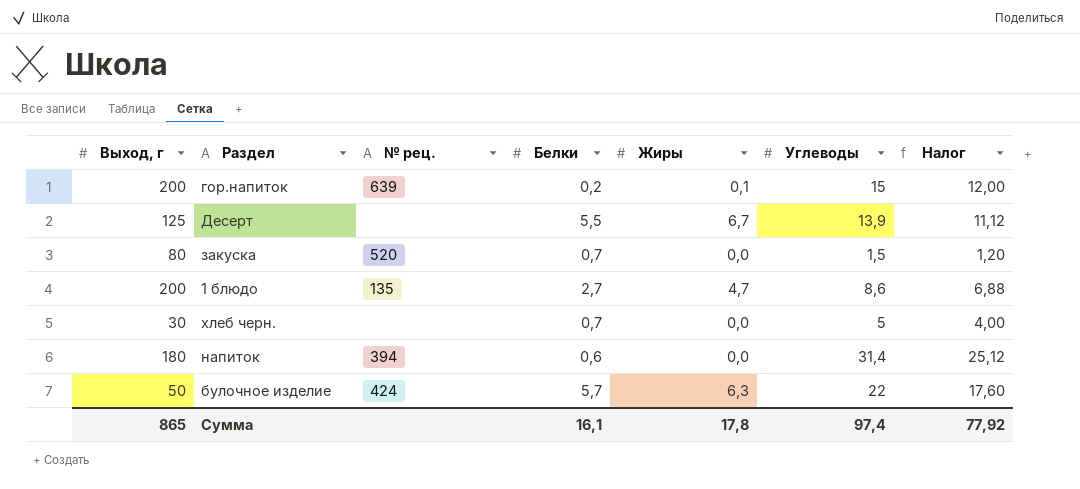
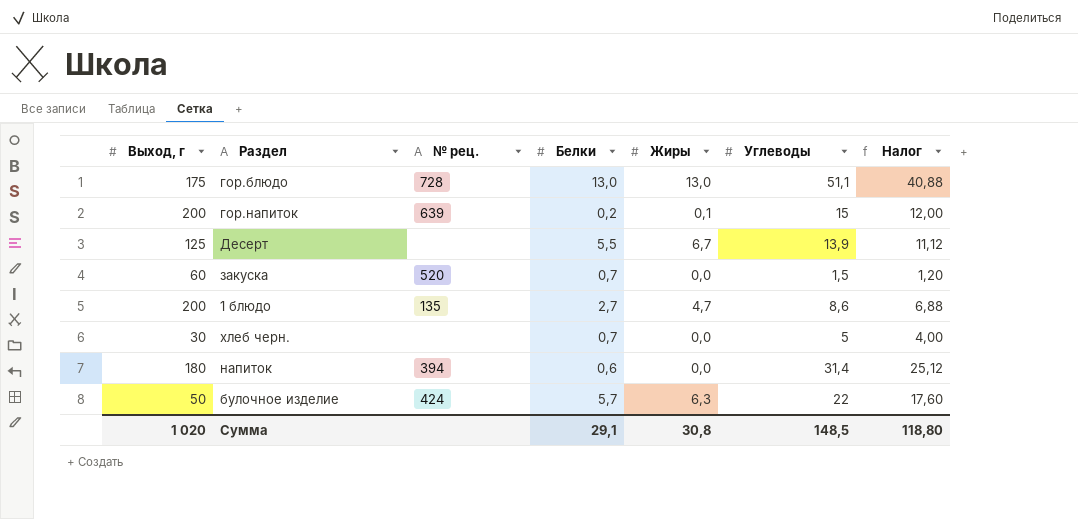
row гор.блюдо: none -> 175 | 728 | 13,0 | 13,0 | 51,1 | 40,88
закуска | Выход, г: 80 -> 60
Сумма | Выход, г: 865 -> 1 020
Сумма | Белки: 16,1 -> 29,1
Сумма | Жиры: 17,8 -> 30,8
Сумма | Углеводы: 97,4 -> 148,5
Сумма | Налог: 77,92 -> 118,80

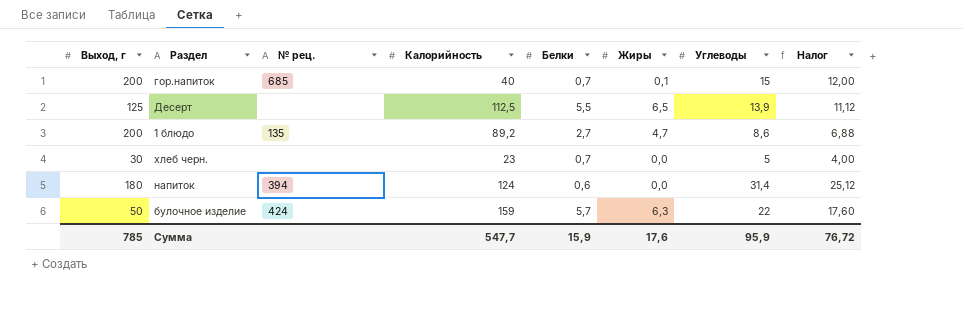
column Калорийность | position: none -> 4
row гор.блюдо: 175 | 728 | 13,0 | 13,0 | 51,1 | 40,88 -> none
row закуска: 60 | 520 | 0,7 | 0,0 | 1,5 | 1,20 -> none
гор.напиток | № рец.: 639 -> 685
гор.напиток | Белки: 0,2 -> 0,7
Десерт | Жиры: 6,7 -> 6,5
Сумма | Выход, г: 1 020 -> 785
Сумма | Белки: 29,1 -> 15,9
Сумма | Жиры: 30,8 -> 17,6
Сумма | Углеводы: 148,5 -> 95,9
Сумма | Налог: 118,80 -> 76,72

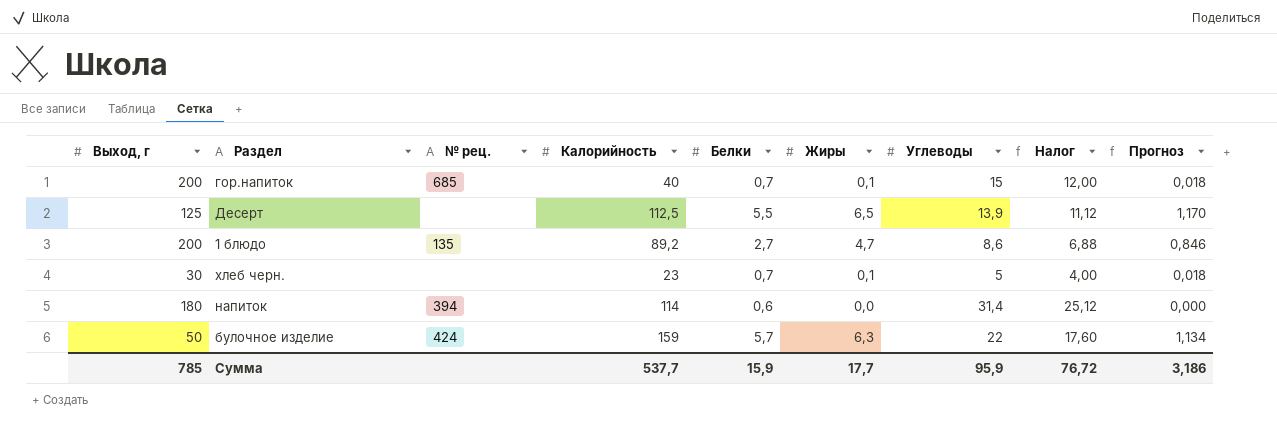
column Прогноз | formula: none -> [Жиры] * 0,18
хлеб черн. | Жиры: 0,0 -> 0,1
напиток | Калорийность: 124 -> 114
Сумма | Калорийность: 547,7 -> 537,7
Сумма | Жиры: 17,6 -> 17,7

